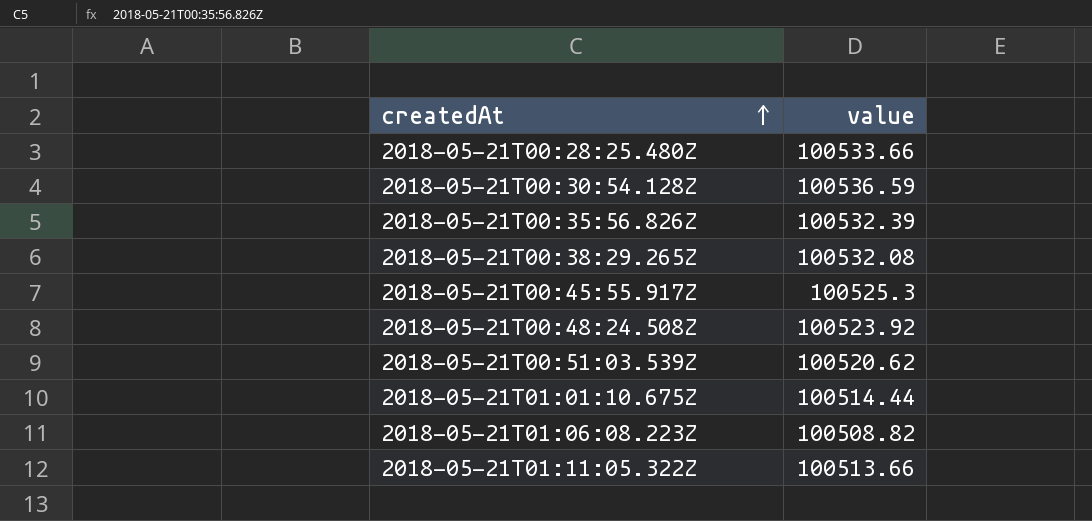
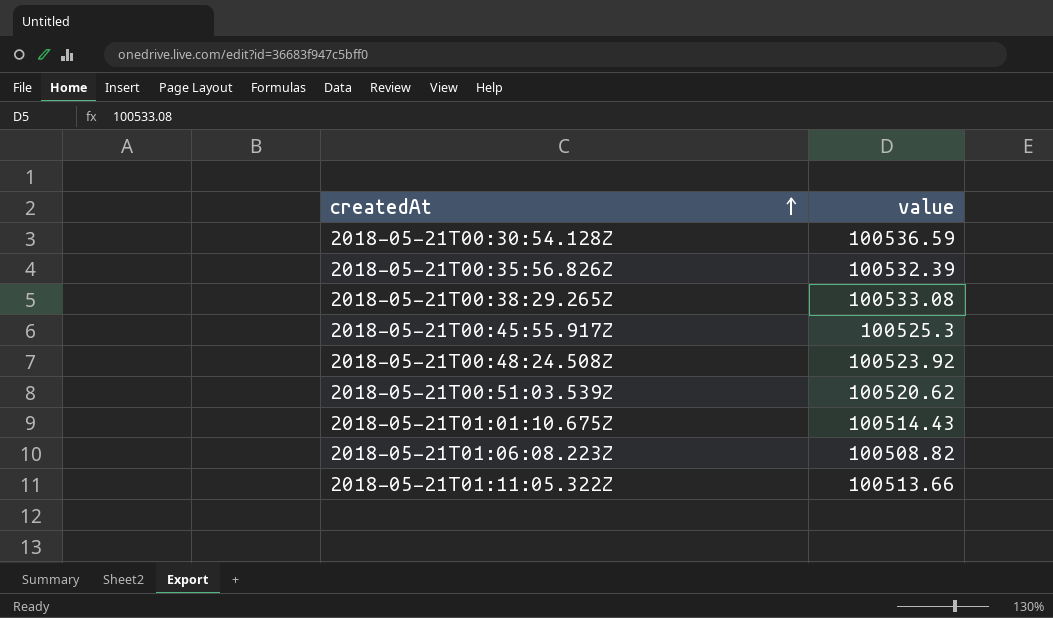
row 2018-05-21T00:28:25.480Z: 100533.66 -> none
2018-05-21T00:38:29.265Z | value: 100532.08 -> 100533.08
2018-05-21T01:01:10.675Z | value: 100514.44 -> 100514.43

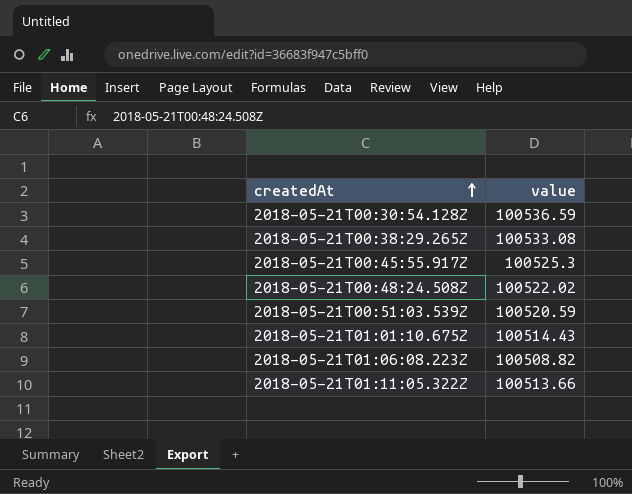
row 2018-05-21T00:35:56.826Z: 100532.39 -> none
2018-05-21T00:48:24.508Z | value: 100523.92 -> 100522.02
2018-05-21T00:51:03.539Z | value: 100520.62 -> 100520.59

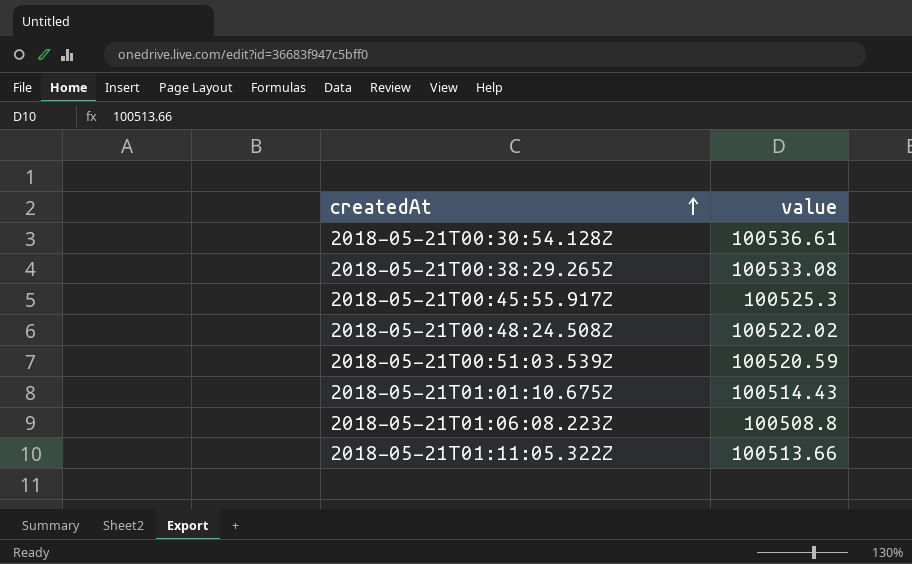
2018-05-21T00:30:54.128Z | value: 100536.59 -> 100536.61
2018-05-21T01:06:08.223Z | value: 100508.82 -> 100508.8

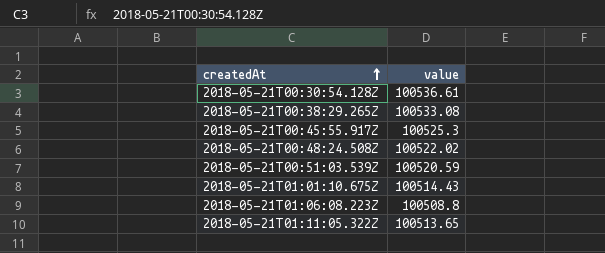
2018-05-21T01:11:05.322Z | value: 100513.66 -> 100513.65

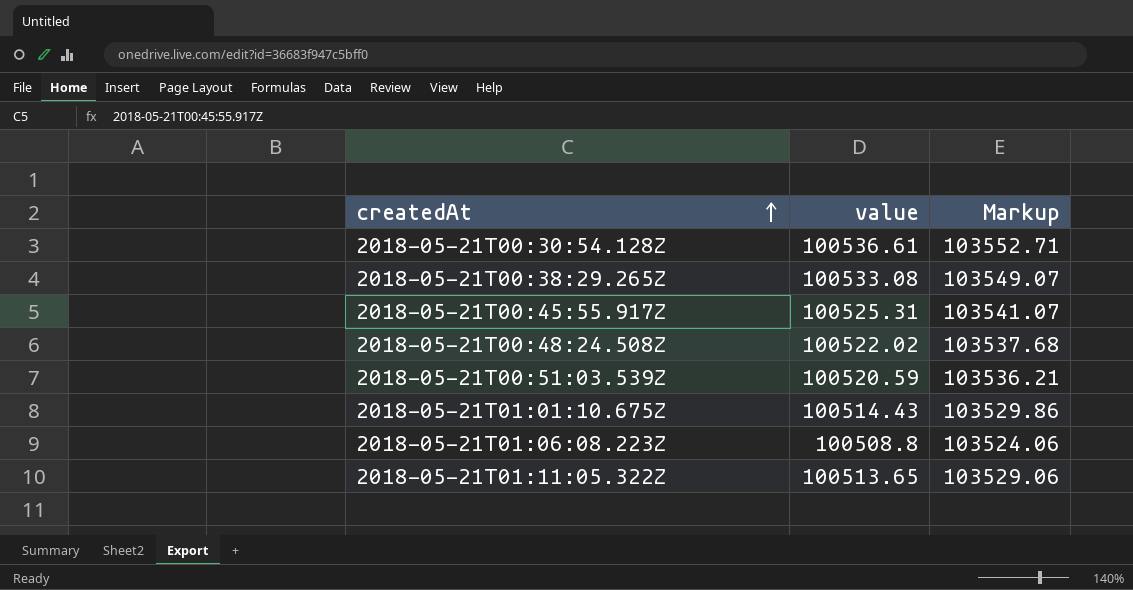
column Markup | formula: none -> [value] * 1.03
2018-05-21T00:45:55.917Z | value: 100525.3 -> 100525.31

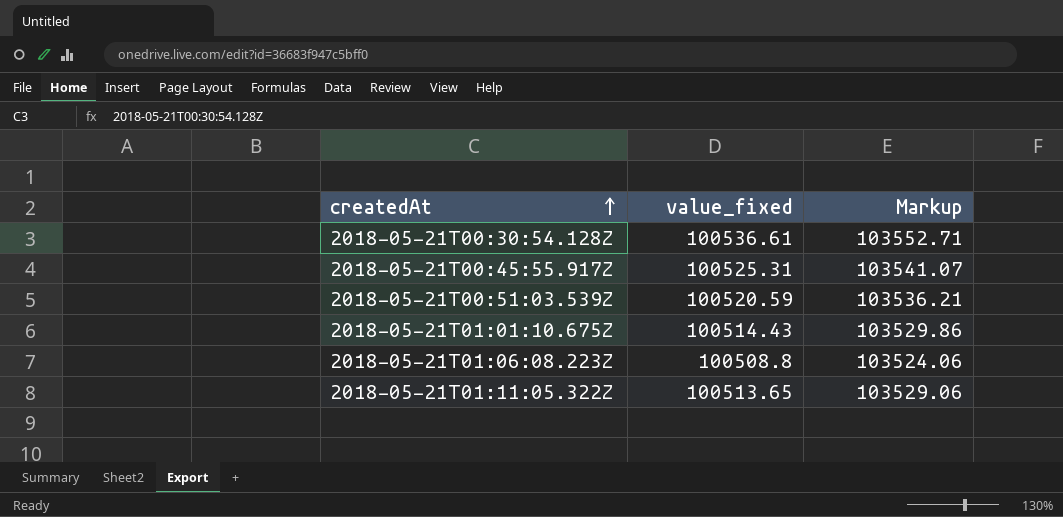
column name: value -> value_fixed
row 2018-05-21T00:38:29.265Z: 100533.08 | 103549.07 -> none
row 2018-05-21T00:48:24.508Z: 100522.02 | 103537.68 -> none

